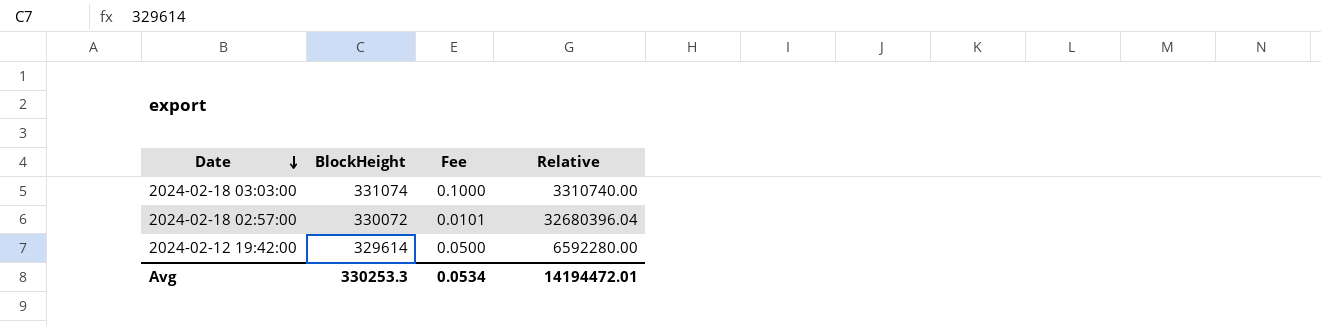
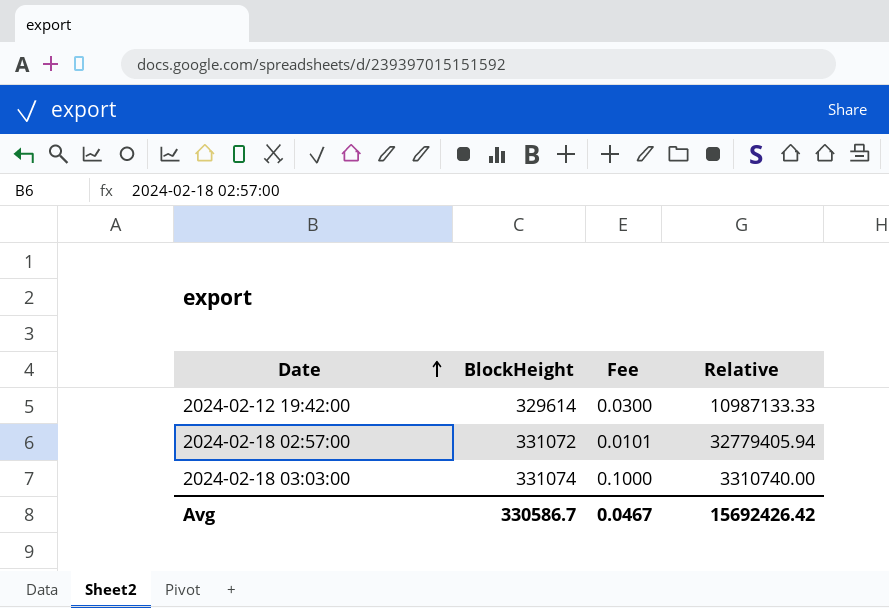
row order: Date descending -> Date ascending
2024-02-12 19:42:00 | Fee: 0.0500 -> 0.0300
2024-02-12 19:42:00 | Relative: 6592280.00 -> 10987133.33
2024-02-18 02:57:00 | BlockHeight: 330072 -> 331072
2024-02-18 02:57:00 | Relative: 32680396.04 -> 32779405.94
Avg | BlockHeight: 330253.3 -> 330586.7
Avg | Fee: 0.0534 -> 0.0467
Avg | Relative: 14194472.01 -> 15692426.42

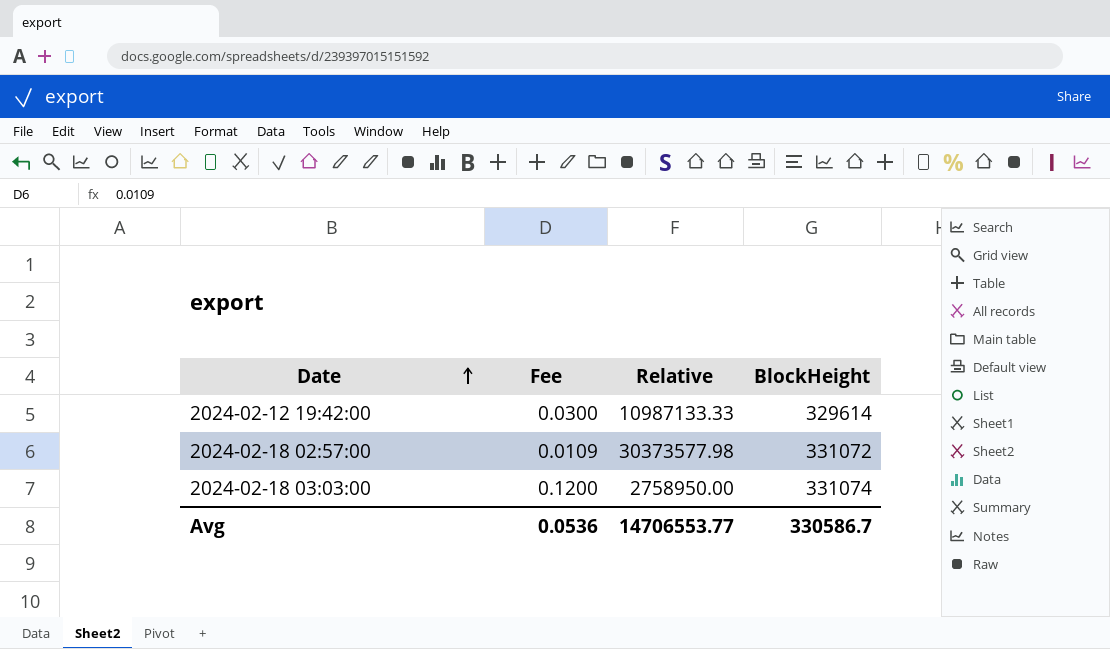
column BlockHeight | position: 2 -> 4
2024-02-18 02:57:00 | Fee: 0.0101 -> 0.0109
2024-02-18 02:57:00 | Relative: 32779405.94 -> 30373577.98
2024-02-18 03:03:00 | Fee: 0.1000 -> 0.1200
2024-02-18 03:03:00 | Relative: 3310740.00 -> 2758950.00
Avg | Fee: 0.0467 -> 0.0536
Avg | Relative: 15692426.42 -> 14706553.77

